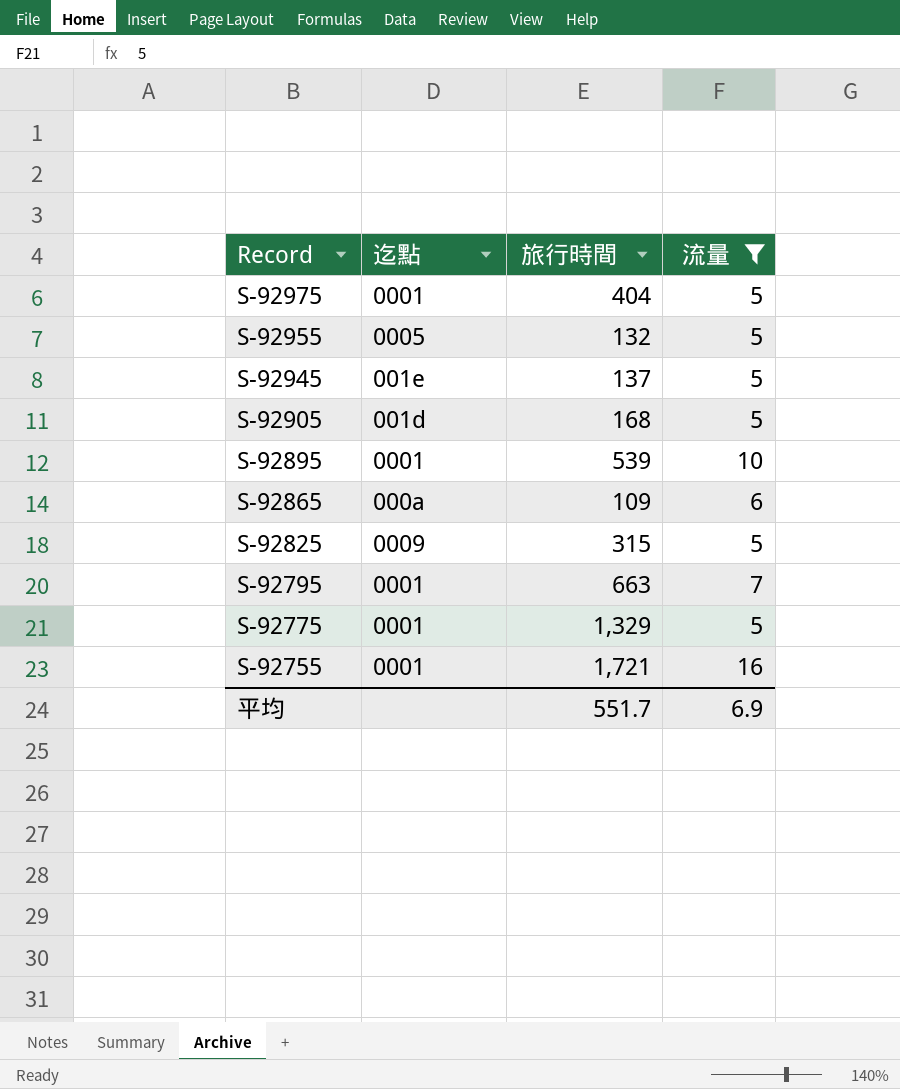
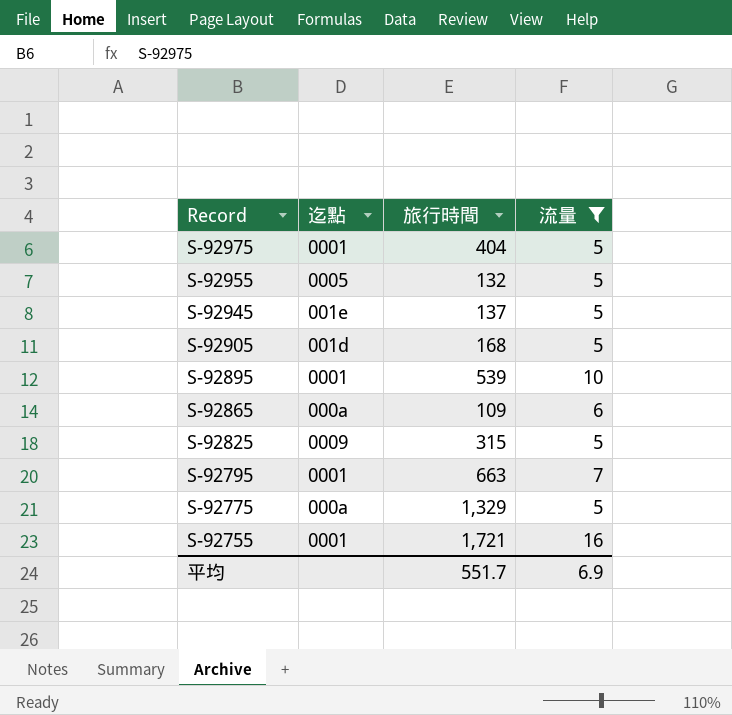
S-92775 | 迄點: 0001 -> 000a

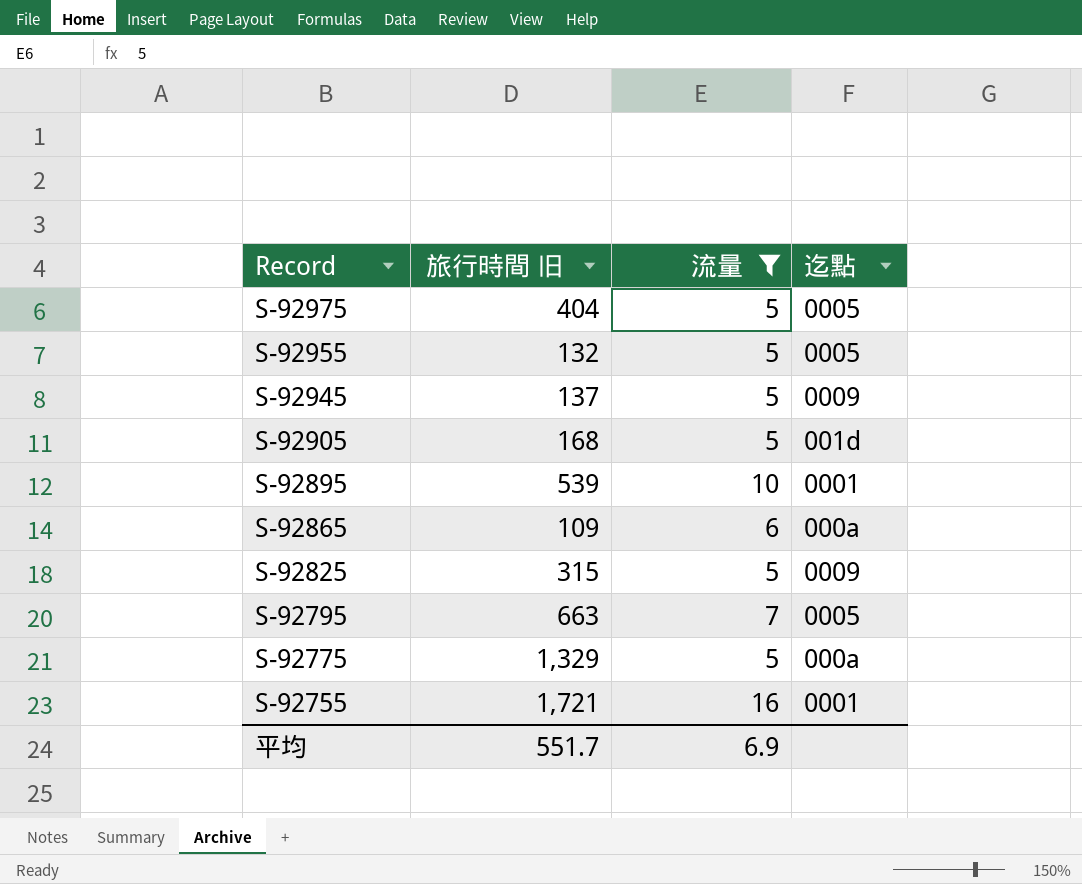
column name: 旅行時間 -> 旅行時間 旧
column 迄點 | position: 2 -> 4
S-92975 | 迄點: 0001 -> 0005
S-92945 | 迄點: 001e -> 0009
S-92795 | 迄點: 0001 -> 0005

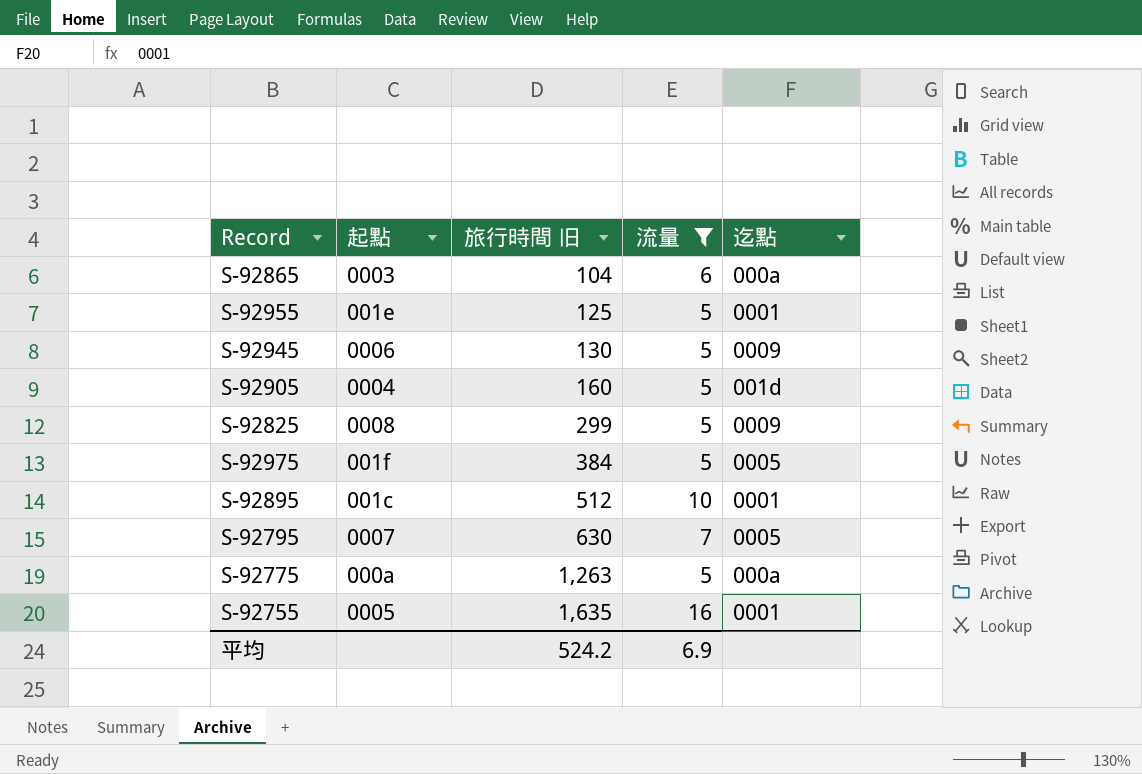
row order: Record descending -> 旅行時間 旧 ascending
column 起點 | position: none -> 2
S-92865 | 旅行時間 旧: 109 -> 104
S-92955 | 旅行時間 旧: 132 -> 125
S-92955 | 迄點: 0005 -> 0001
S-92945 | 旅行時間 旧: 137 -> 130
S-92905 | 旅行時間 旧: 168 -> 160
S-92825 | 旅行時間 旧: 315 -> 299
S-92975 | 旅行時間 旧: 404 -> 384
S-92895 | 旅行時間 旧: 539 -> 512
S-92795 | 旅行時間 旧: 663 -> 630
S-92775 | 旅行時間 旧: 1,329 -> 1,263
S-92755 | 旅行時間 旧: 1,721 -> 1,635
平均 | 旅行時間 旧: 551.7 -> 524.2

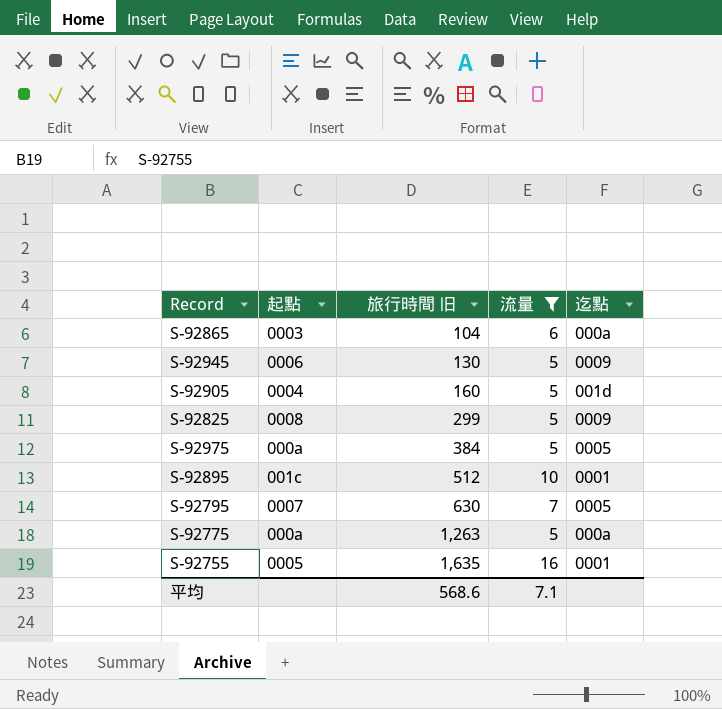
row S-92955: 001e | 125 | 5 | 0001 -> none
S-92975 | 起點: 001f -> 000a
平均 | 旅行時間 旧: 524.2 -> 568.6
平均 | 流量: 6.9 -> 7.1

